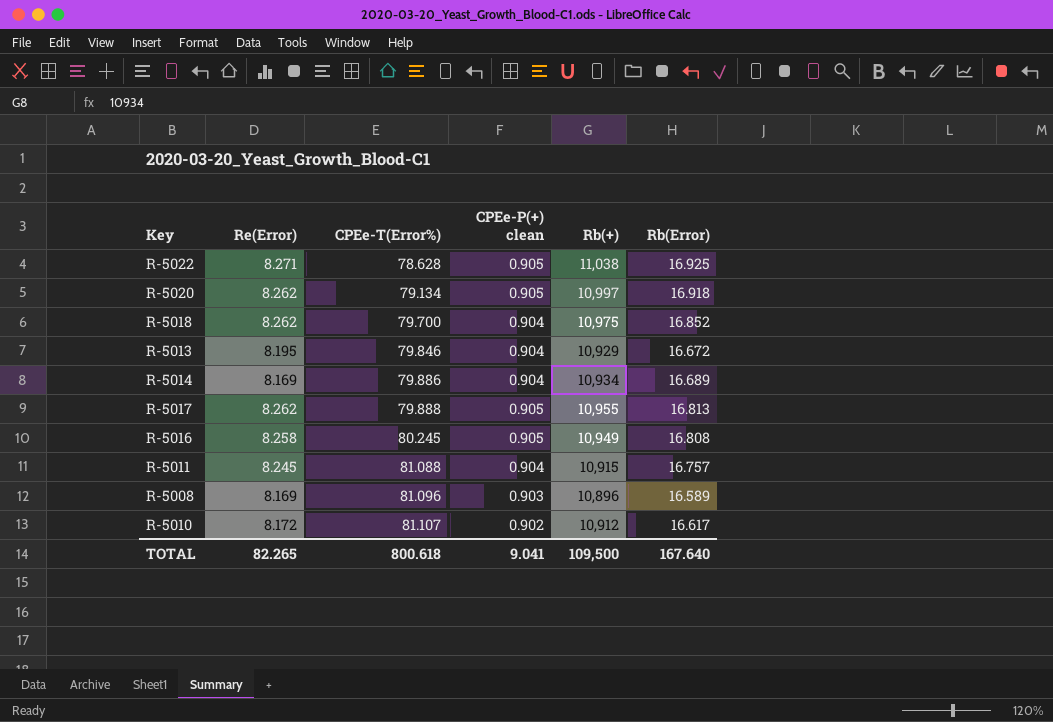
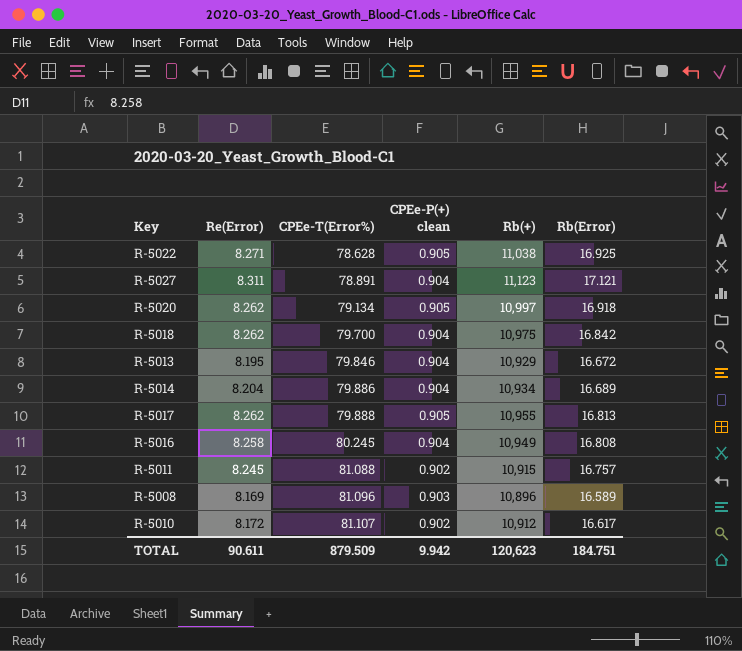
row R-5027: none -> 8.311 | 78.891 | 0.904 | 11,123 | 17.121
R-5018 | Rb(Error): 16.852 -> 16.842
R-5014 | Re(Error): 8.169 -> 8.204
R-5016 | CPEe-P(+) clean: 0.905 -> 0.904
R-5011 | CPEe-P(+) clean: 0.904 -> 0.902
TOTAL | Re(Error): 82.265 -> 90.611
TOTAL | CPEe-T(Error%): 800.618 -> 879.509
TOTAL | CPEe-P(+) clean: 9.041 -> 9.942
TOTAL | Rb(+): 109,500 -> 120,623
TOTAL | Rb(Error): 167.640 -> 184.751

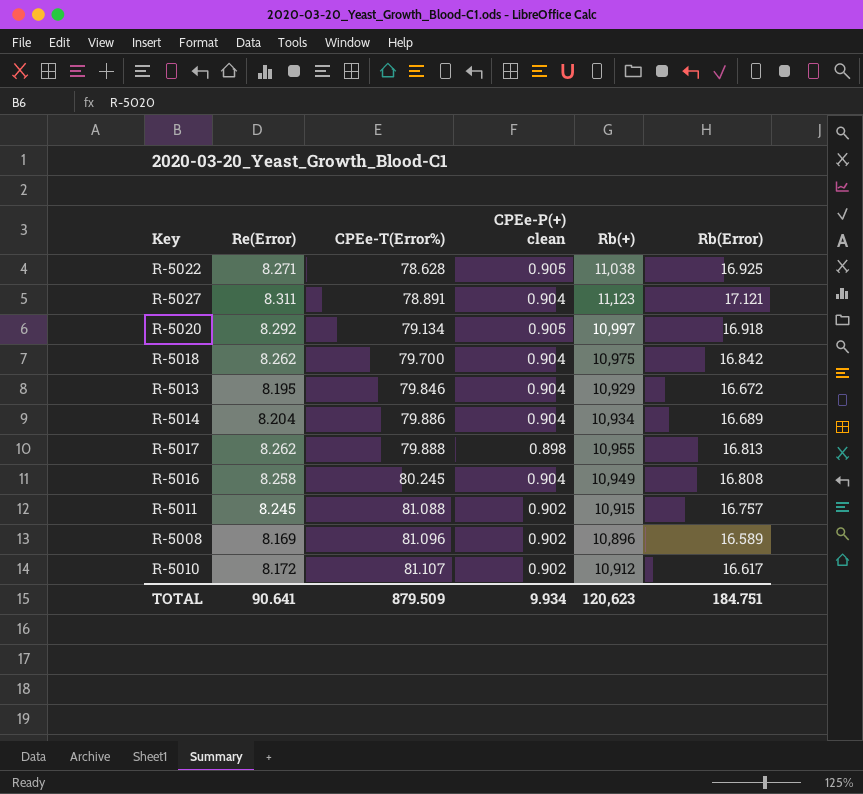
R-5020 | Re(Error): 8.262 -> 8.292
R-5017 | CPEe-P(+) clean: 0.905 -> 0.898
R-5008 | CPEe-P(+) clean: 0.903 -> 0.902
TOTAL | Re(Error): 90.611 -> 90.641
TOTAL | CPEe-P(+) clean: 9.942 -> 9.934

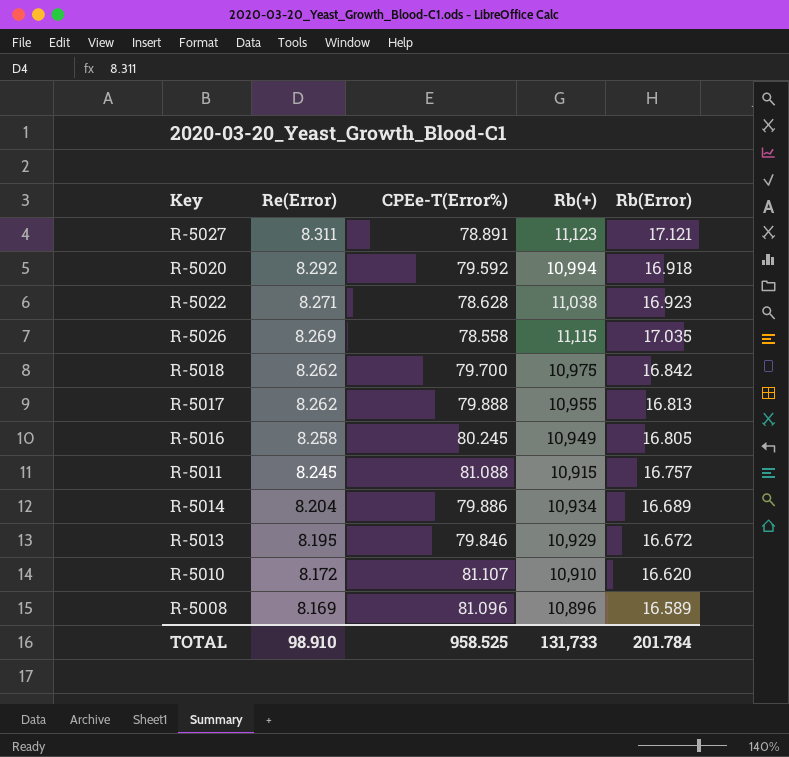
row order: CPEe-T(Error%) ascending -> Re(Error) descending
column CPEe-P(+) clean | position: 4 -> none
R-5020 | CPEe-T(Error%): 79.134 -> 79.592
R-5020 | Rb(+): 10,997 -> 10,994
R-5022 | Rb(Error): 16.925 -> 16.923
row R-5026: none -> 8.269 | 78.558 | 11,115 | 17.035
R-5016 | Rb(Error): 16.808 -> 16.805
R-5010 | Rb(+): 10,912 -> 10,910
R-5010 | Rb(Error): 16.617 -> 16.620
TOTAL | Re(Error): 90.641 -> 98.910
TOTAL | CPEe-T(Error%): 879.509 -> 958.525
TOTAL | Rb(+): 120,623 -> 131,733
TOTAL | Rb(Error): 184.751 -> 201.784

